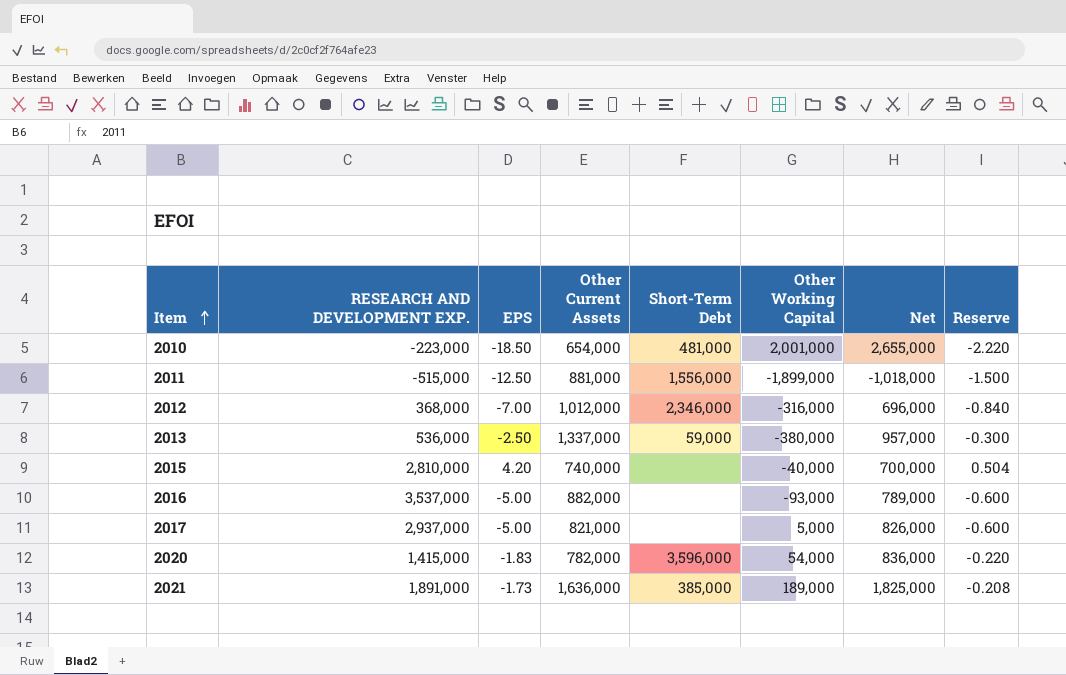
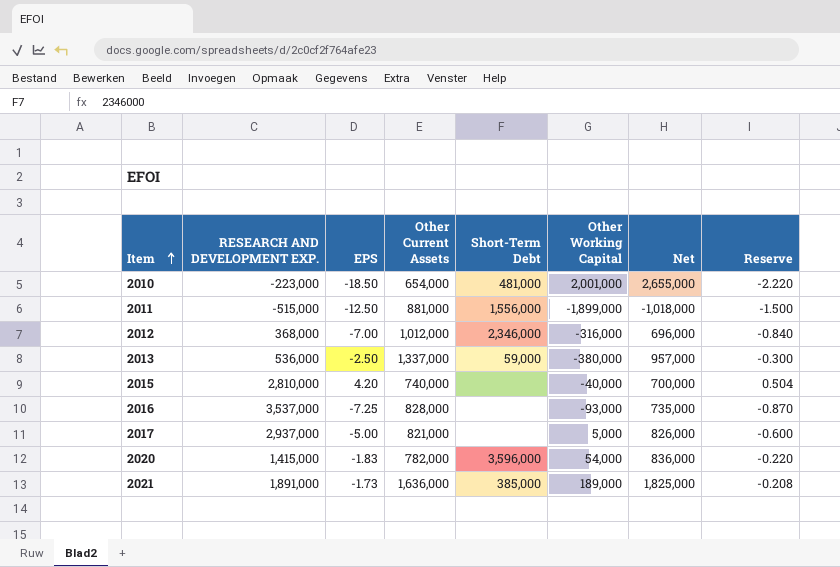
2016 | EPS: -5.00 -> -7.25
2016 | Other Current Assets: 882,000 -> 828,000
2016 | Net: 789,000 -> 735,000
2016 | Reserve: -0.600 -> -0.870

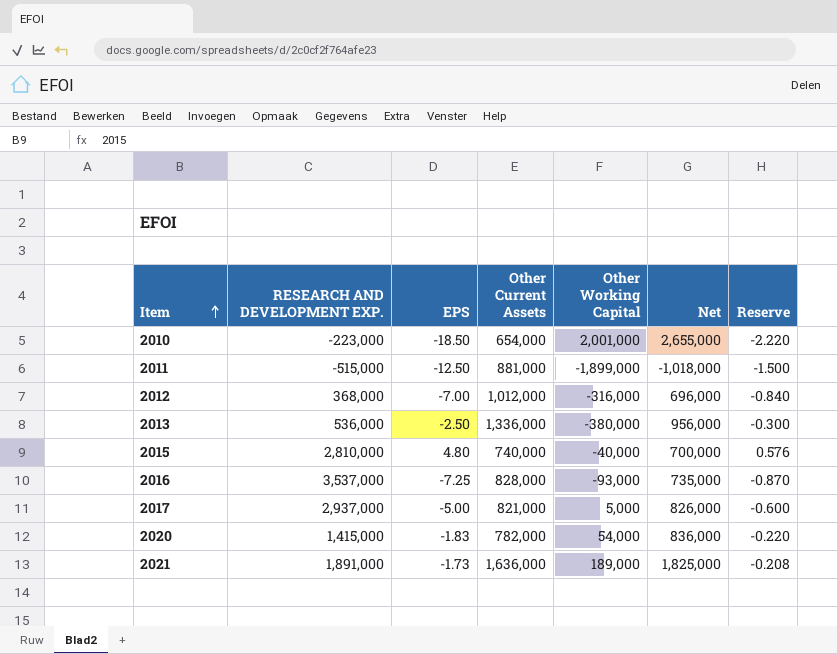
column Short-Term Debt | position: 5 -> none
2013 | Other Current Assets: 1,337,000 -> 1,336,000
2013 | Net: 957,000 -> 956,000
2015 | EPS: 4.20 -> 4.80
2015 | Reserve: 0.504 -> 0.576

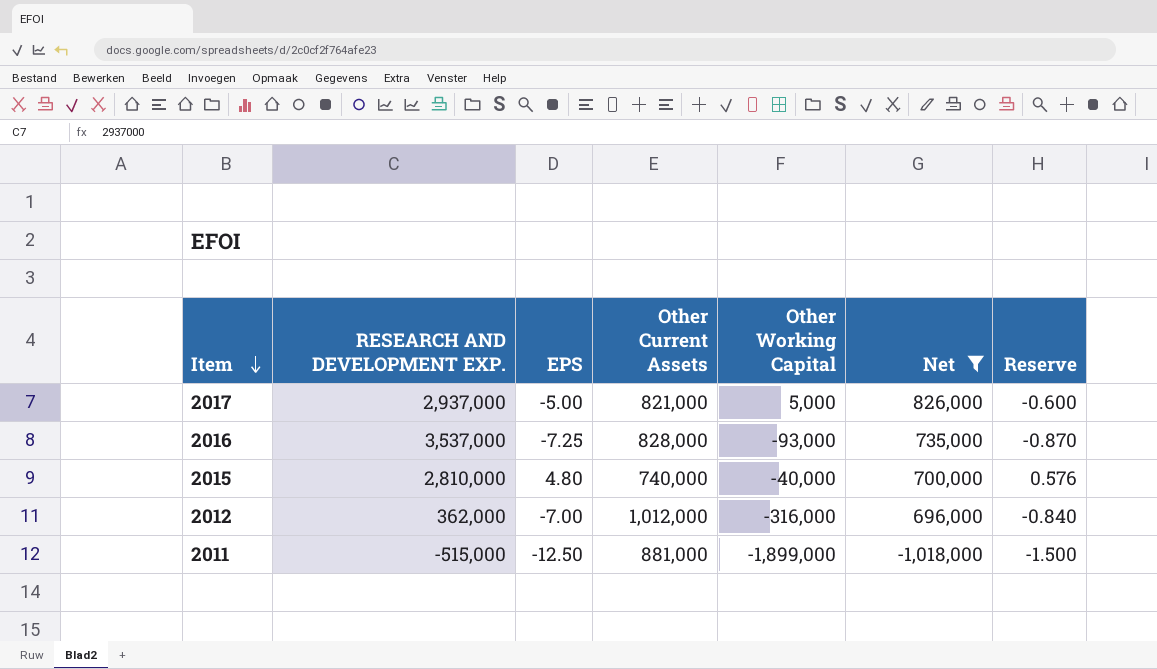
filter: none -> Net <= 826,000
row order: Item ascending -> Item descending
2012 | RESEARCH AND DEVELOPMENT EXP.: 368,000 -> 362,000

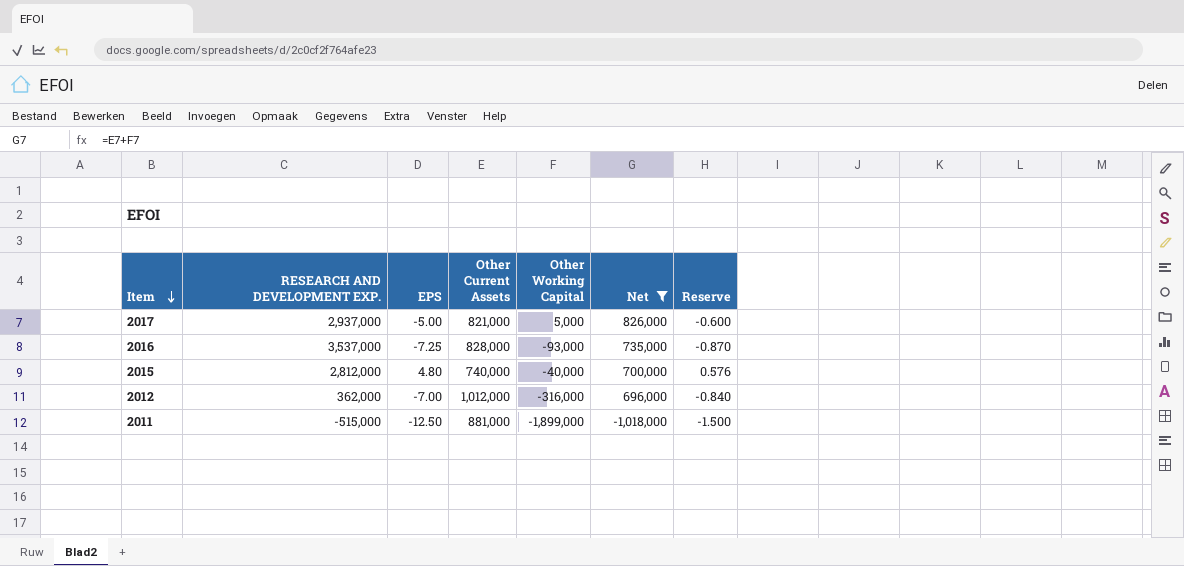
2015 | RESEARCH AND DEVELOPMENT EXP.: 2,810,000 -> 2,812,000

